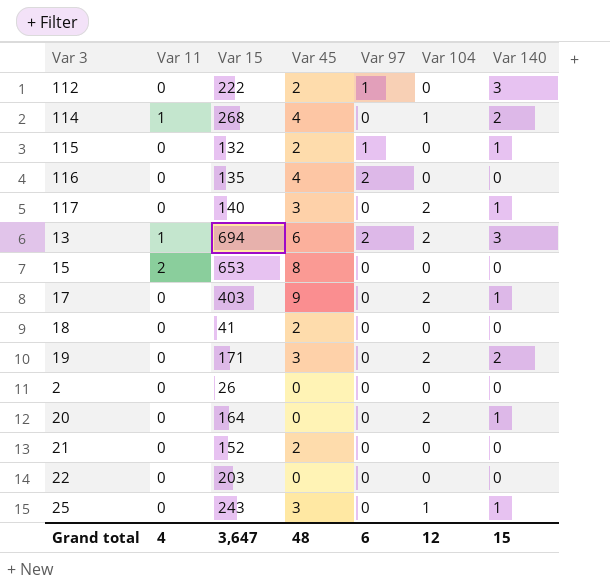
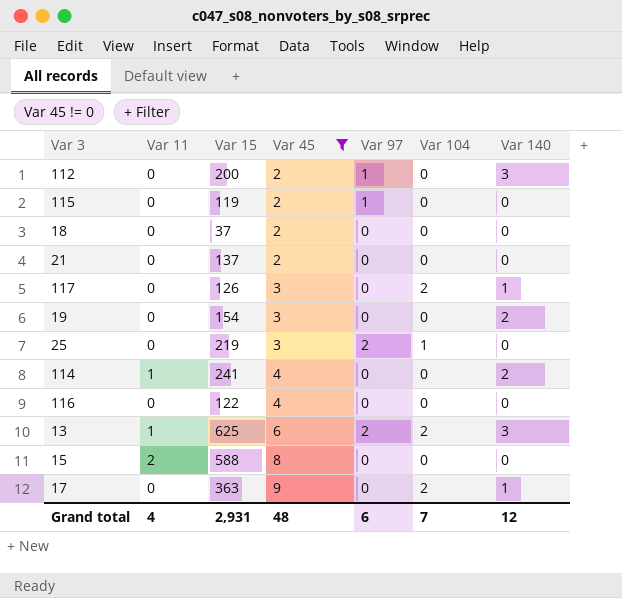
filter: none -> Var 45 != 0
row order: none -> Var 45 ascending
112 | Var 15: 222 -> 200
115 | Var 15: 132 -> 119
115 | Var 140: 1 -> 0
18 | Var 15: 41 -> 37
21 | Var 15: 152 -> 137
117 | Var 15: 140 -> 126
19 | Var 15: 171 -> 154
19 | Var 104: 2 -> 0
25 | Var 15: 243 -> 219
25 | Var 97: 0 -> 2
25 | Var 140: 1 -> 0
114 | Var 15: 268 -> 241
114 | Var 104: 1 -> 0
116 | Var 15: 135 -> 122
116 | Var 97: 2 -> 0
13 | Var 15: 694 -> 625
15 | Var 15: 653 -> 588
17 | Var 15: 403 -> 363
Grand total | Var 15: 3,647 -> 2,931
Grand total | Var 104: 12 -> 7
Grand total | Var 140: 15 -> 12

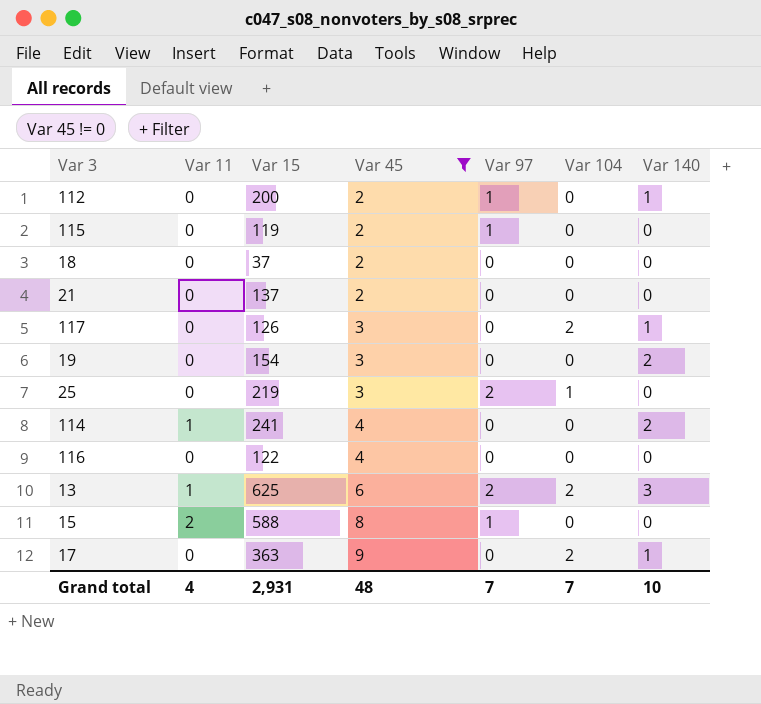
112 | Var 140: 3 -> 1
15 | Var 97: 0 -> 1
Grand total | Var 97: 6 -> 7
Grand total | Var 140: 12 -> 10

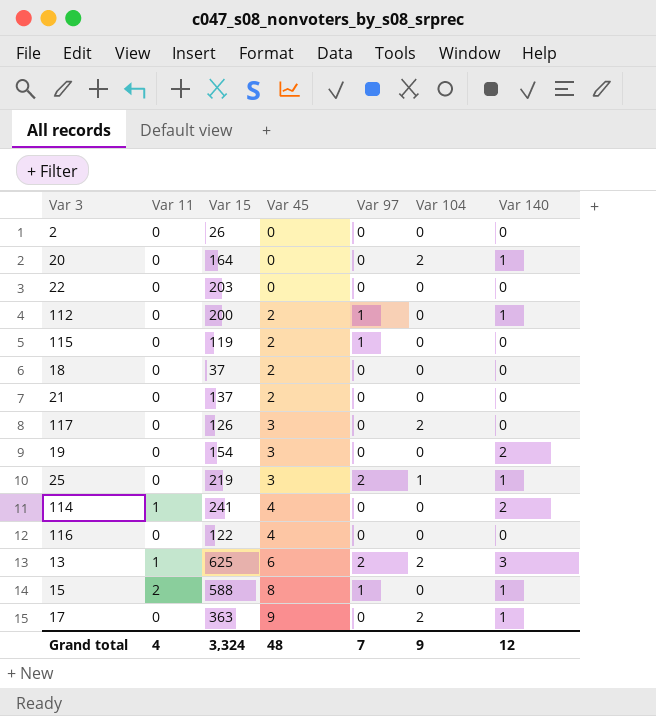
filter: Var 45 != 0 -> none
117 | Var 140: 1 -> 0
25 | Var 140: 0 -> 1
15 | Var 140: 0 -> 1
Grand total | Var 15: 2,931 -> 3,324
Grand total | Var 104: 7 -> 9
Grand total | Var 140: 10 -> 12

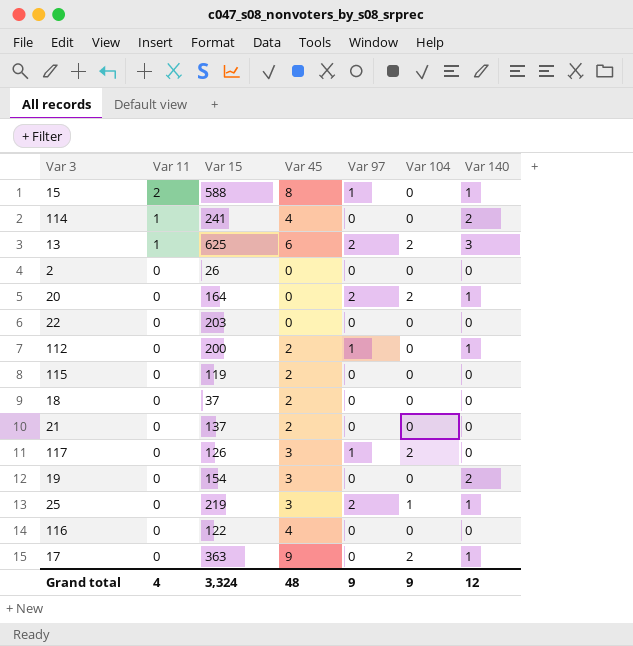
row order: Var 45 ascending -> Var 11 descending
20 | Var 97: 0 -> 2
115 | Var 97: 1 -> 0
117 | Var 97: 0 -> 1
Grand total | Var 97: 7 -> 9

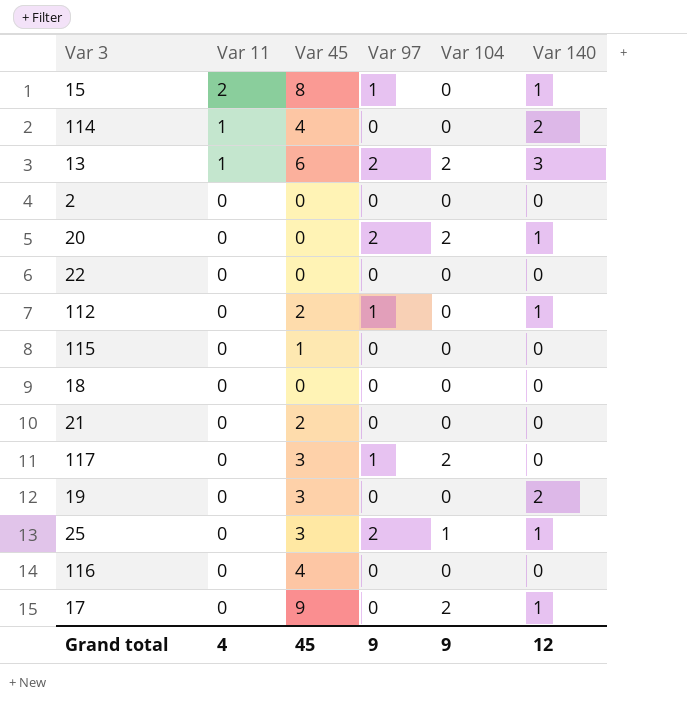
column Var 15 | position: 3 -> none
115 | Var 45: 2 -> 1
18 | Var 45: 2 -> 0
Grand total | Var 45: 48 -> 45

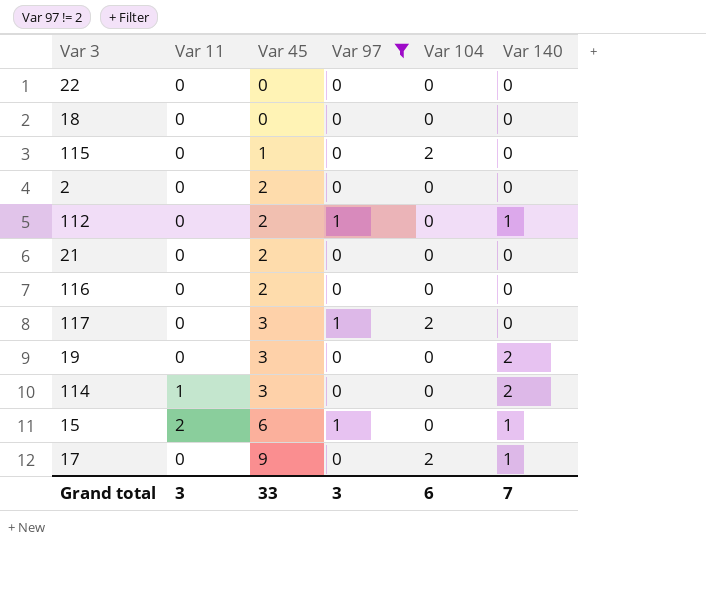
filter: none -> Var 97 != 2
row order: Var 11 descending -> Var 45 ascending
115 | Var 104: 0 -> 2
2 | Var 45: 0 -> 2
116 | Var 45: 4 -> 2
114 | Var 45: 4 -> 3
15 | Var 45: 8 -> 6
Grand total | Var 11: 4 -> 3
Grand total | Var 45: 45 -> 33
Grand total | Var 97: 9 -> 3
Grand total | Var 104: 9 -> 6
Grand total | Var 140: 12 -> 7

